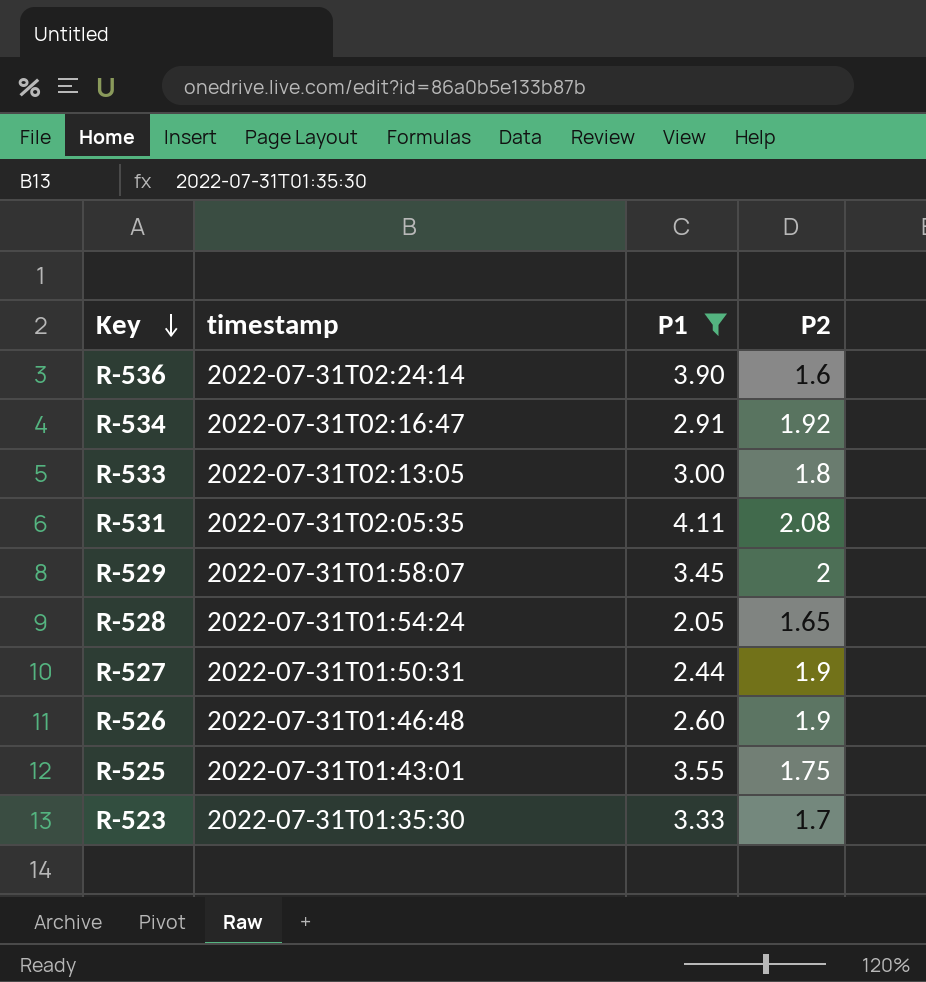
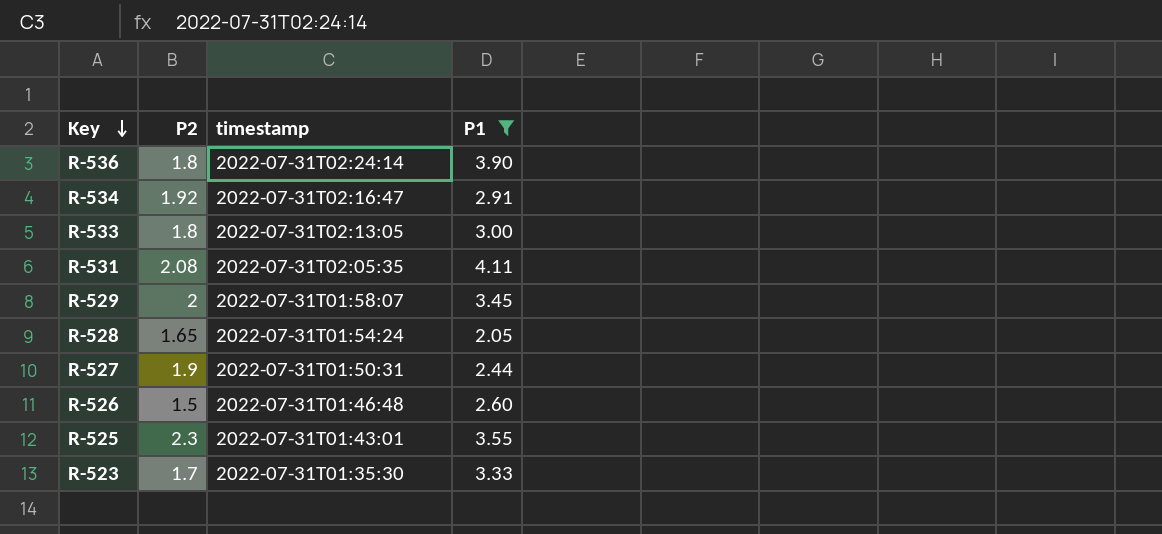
column P2 | position: 4 -> 2
R-536 | P2: 1.6 -> 1.8
R-526 | P2: 1.9 -> 1.5
R-525 | P2: 1.75 -> 2.3

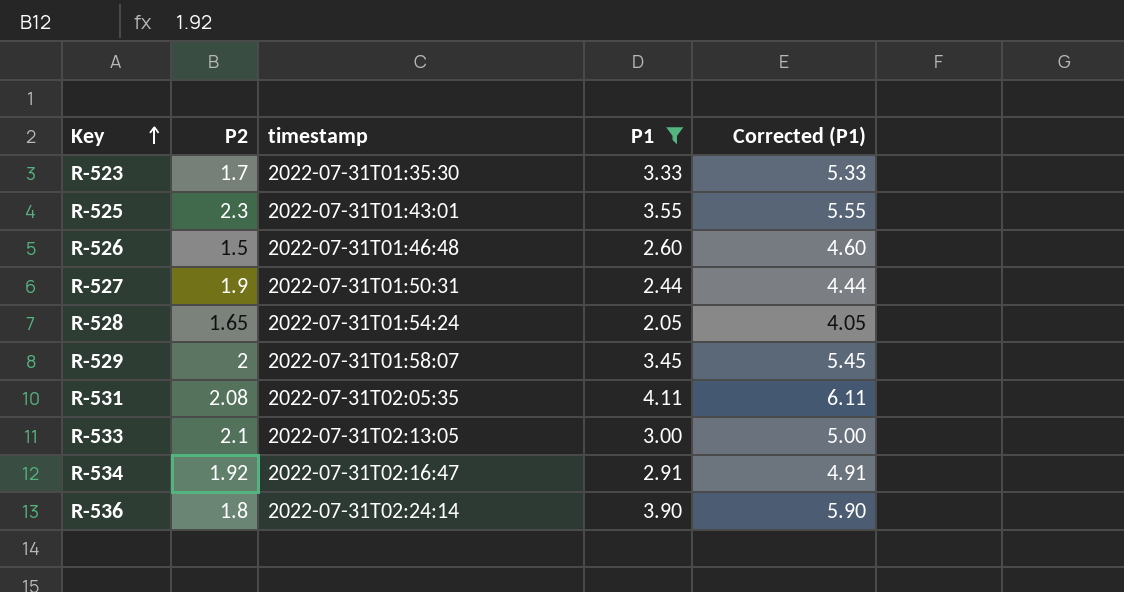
row order: Key descending -> Key ascending
column Corrected (P1) | formula: none -> [P1] + 2
R-533 | P2: 1.8 -> 2.1

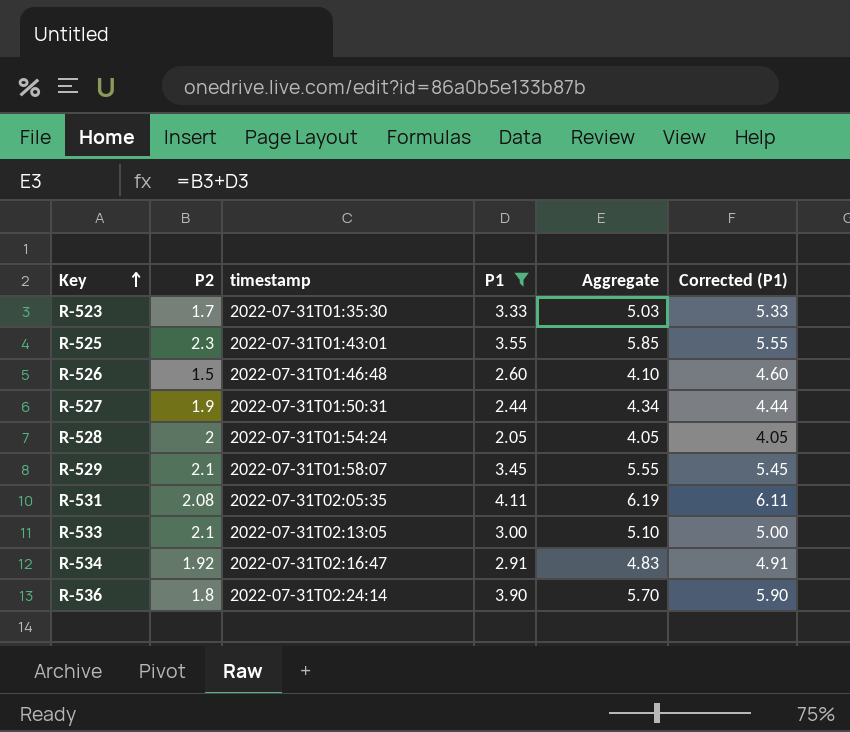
column Aggregate | formula: none -> [P2] + [P1]
R-528 | P2: 1.65 -> 2
R-529 | P2: 2 -> 2.1

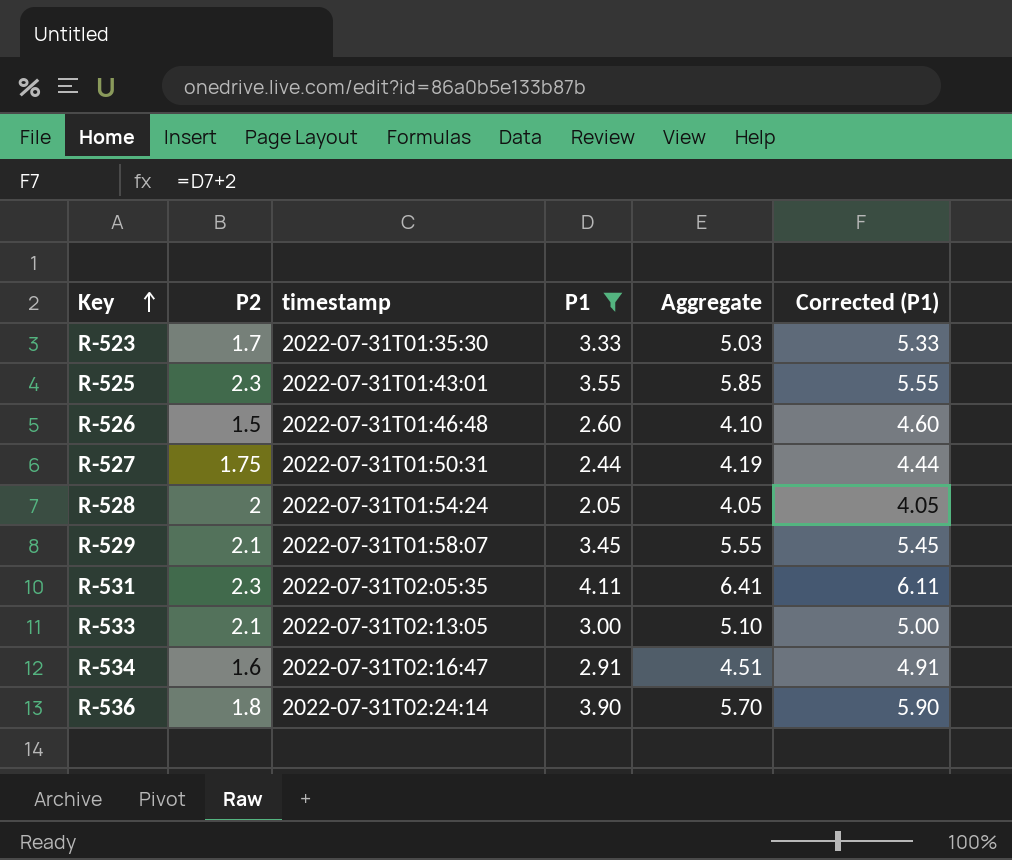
R-527 | P2: 1.9 -> 1.75
R-527 | Aggregate: 4.34 -> 4.19
R-531 | P2: 2.08 -> 2.3
R-531 | Aggregate: 6.19 -> 6.41
R-534 | P2: 1.92 -> 1.6
R-534 | Aggregate: 4.83 -> 4.51

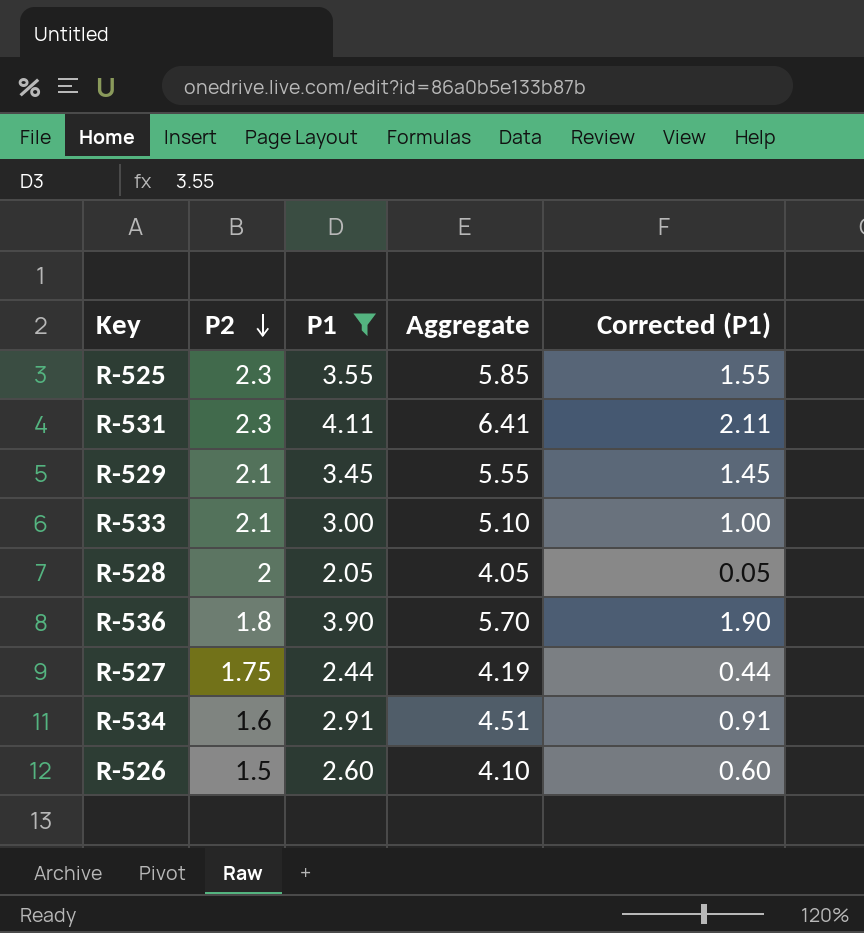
row order: Key ascending -> P2 descending
column timestamp | position: 3 -> none
column Corrected (P1) | formula: [P1] + 2 -> [P1] - 2
row R-523: 1.7 | 2022-07-31T01:35:30 | 3.33 | 5.03 | 5.33 -> none

